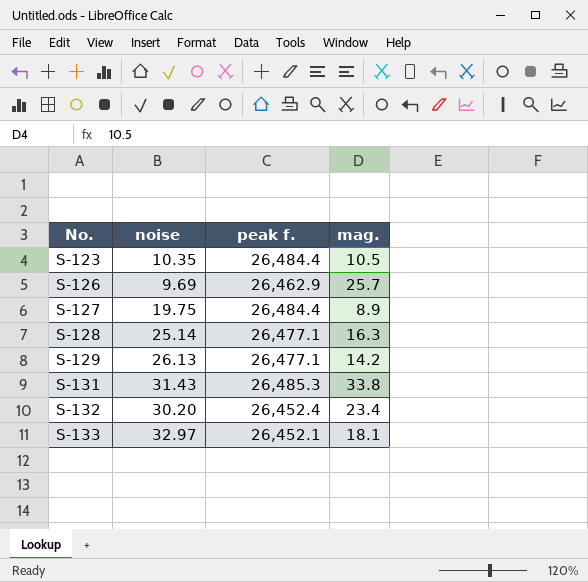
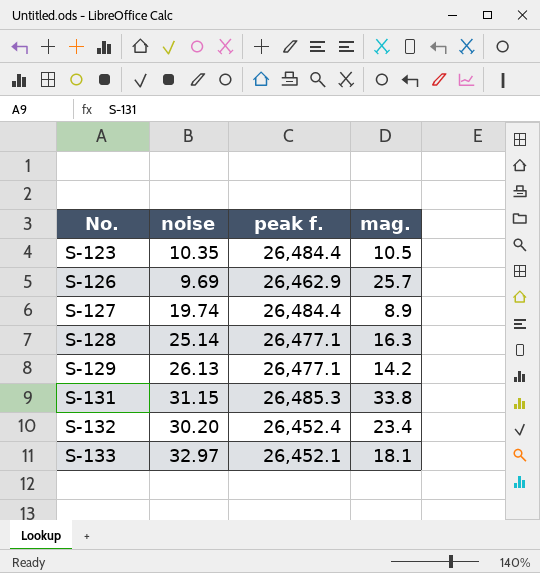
S-127 | noise: 19.75 -> 19.74
S-131 | noise: 31.43 -> 31.15

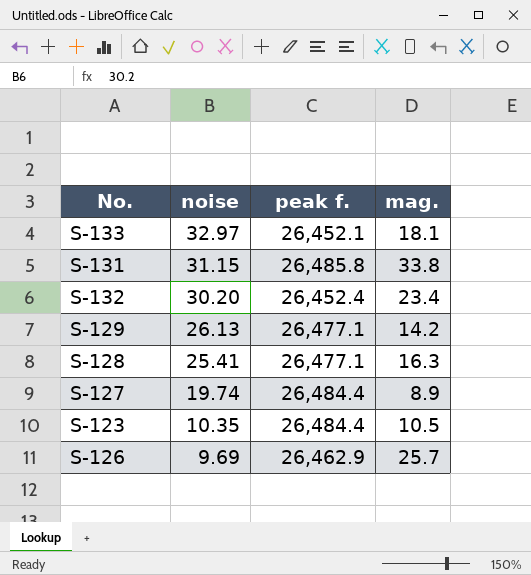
row order: No. ascending -> noise descending
S-131 | peak f.: 26,485.3 -> 26,485.8
S-128 | noise: 25.14 -> 25.41

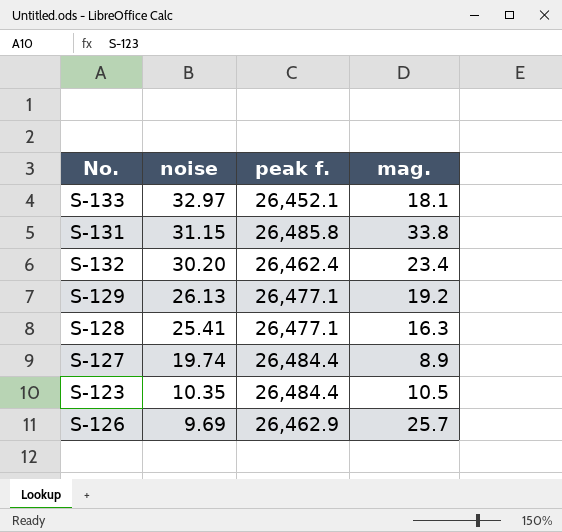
S-132 | peak f.: 26,452.4 -> 26,462.4
S-129 | mag.: 14.2 -> 19.2

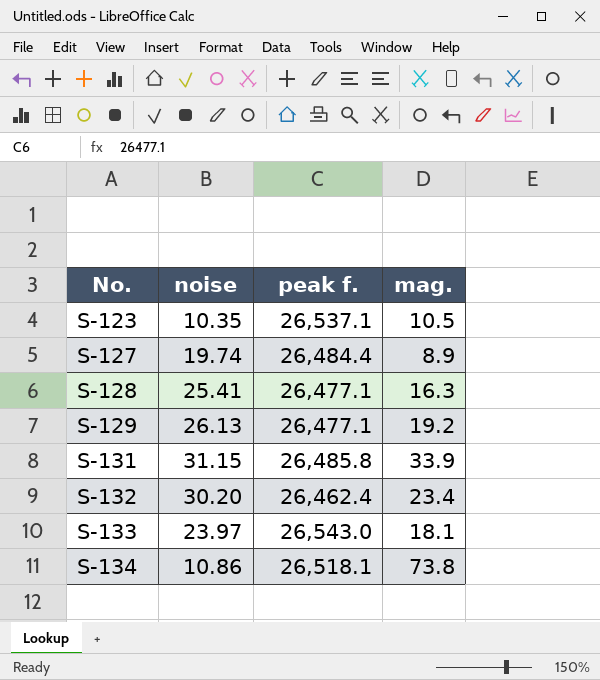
row order: noise descending -> No. ascending
row S-126: 9.69 | 26,462.9 | 25.7 -> none
S-123 | peak f.: 26,484.4 -> 26,537.1
S-131 | mag.: 33.8 -> 33.9
S-133 | noise: 32.97 -> 23.97
S-133 | peak f.: 26,452.1 -> 26,543.0
row S-134: none -> 10.86 | 26,518.1 | 73.8

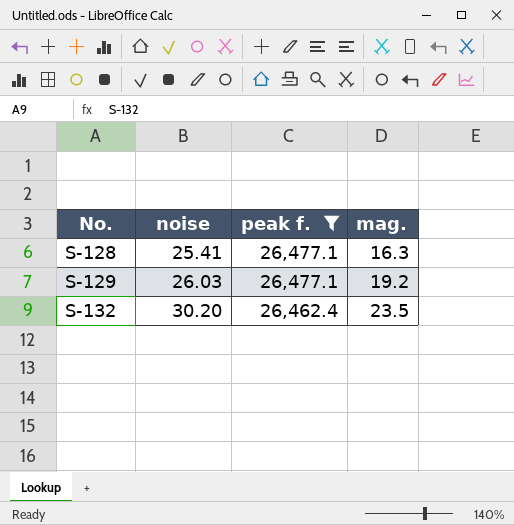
filter: none -> peak f. <= 26,477.1
S-129 | noise: 26.13 -> 26.03
S-132 | mag.: 23.4 -> 23.5

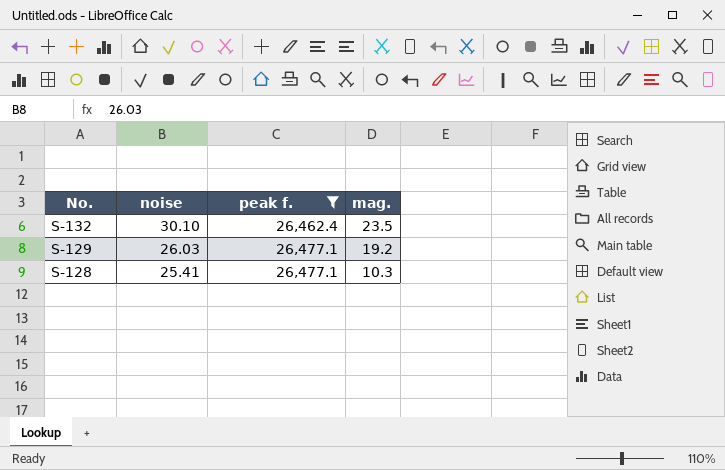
row order: No. ascending -> No. descending
S-132 | noise: 30.20 -> 30.10
S-128 | mag.: 16.3 -> 10.3

